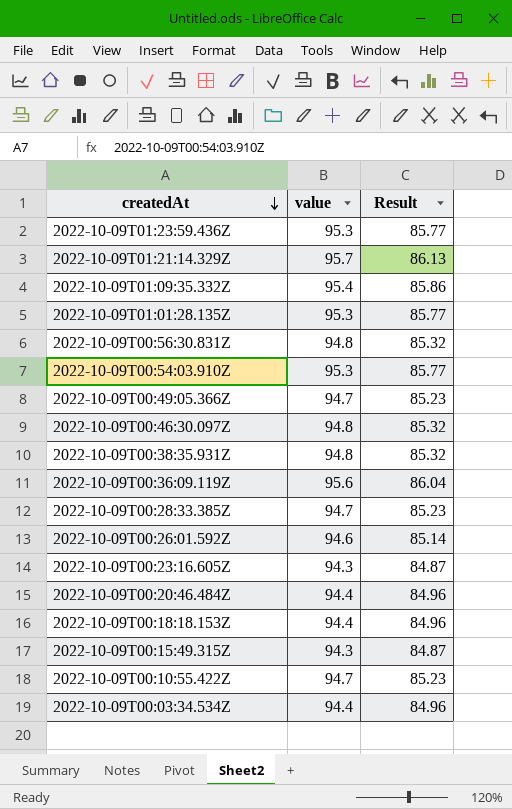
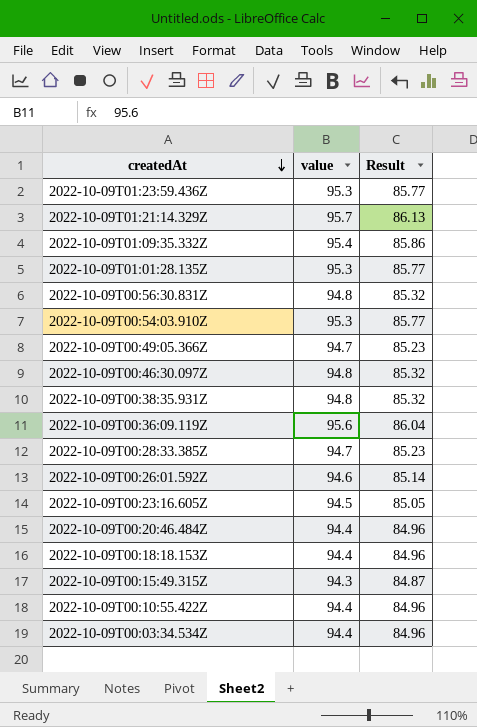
2022-10-09T00:23:16.605Z | value: 94.3 -> 94.5
2022-10-09T00:23:16.605Z | Result: 84.87 -> 85.05
2022-10-09T00:10:55.422Z | value: 94.7 -> 94.4
2022-10-09T00:10:55.422Z | Result: 85.23 -> 84.96

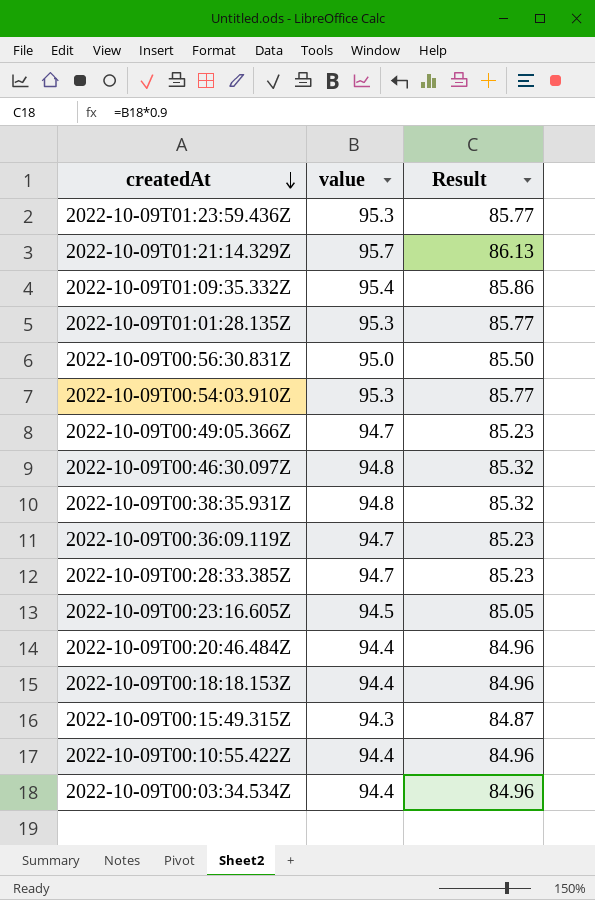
row 2022-10-09T00:26:01.592Z: 94.6 | 85.14 -> none
2022-10-09T00:56:30.831Z | value: 94.8 -> 95.0
2022-10-09T00:56:30.831Z | Result: 85.32 -> 85.50
2022-10-09T00:36:09.119Z | value: 95.6 -> 94.7
2022-10-09T00:36:09.119Z | Result: 86.04 -> 85.23

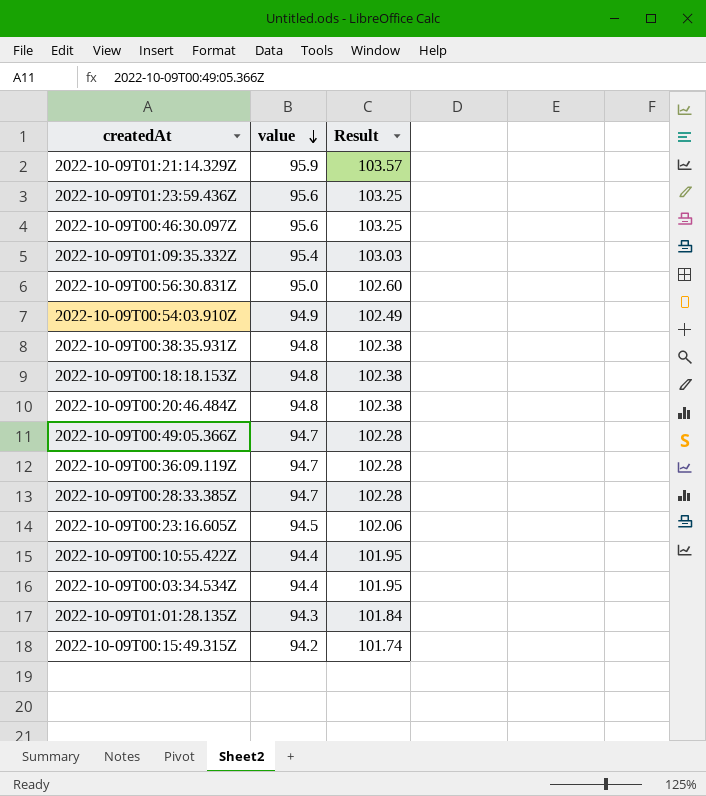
row order: createdAt descending -> value descending
column Result | formula: [value] * 0.9 -> [value] * 1.08
2022-10-09T01:21:14.329Z | value: 95.7 -> 95.9
2022-10-09T01:23:59.436Z | value: 95.3 -> 95.6
2022-10-09T00:46:30.097Z | value: 94.8 -> 95.6
2022-10-09T00:54:03.910Z | value: 95.3 -> 94.9
2022-10-09T00:18:18.153Z | value: 94.4 -> 94.8
2022-10-09T00:20:46.484Z | value: 94.4 -> 94.8
2022-10-09T01:01:28.135Z | value: 95.3 -> 94.3
2022-10-09T00:15:49.315Z | value: 94.3 -> 94.2

